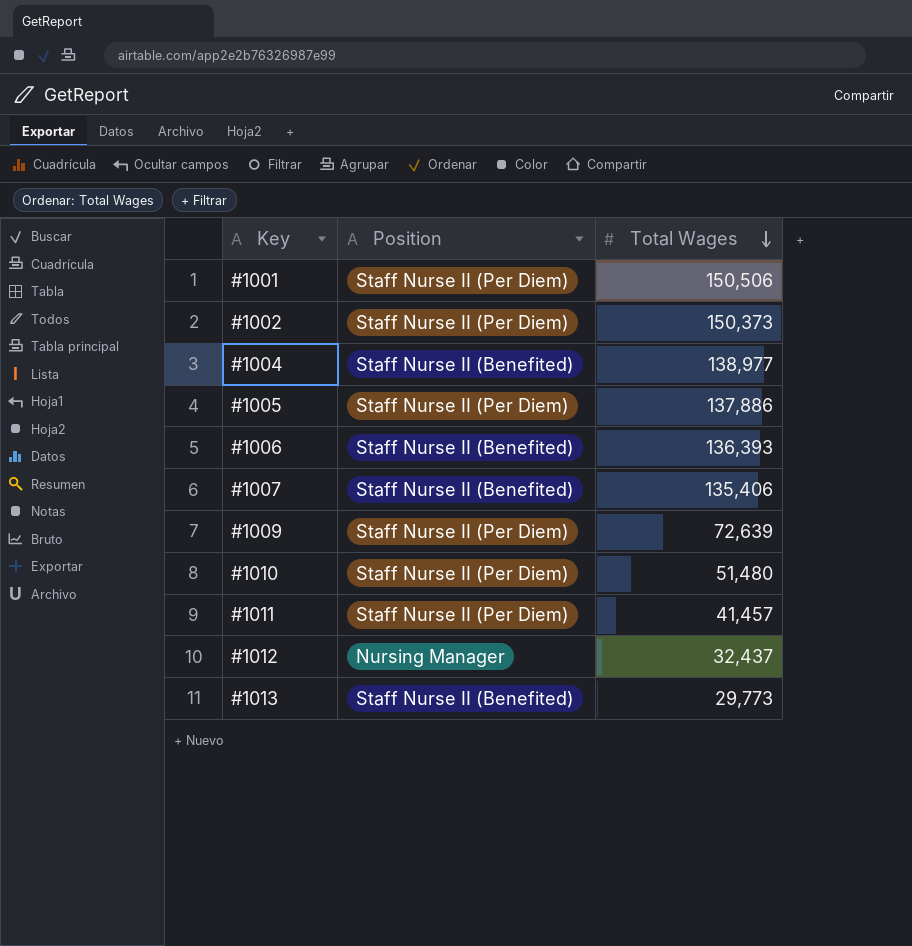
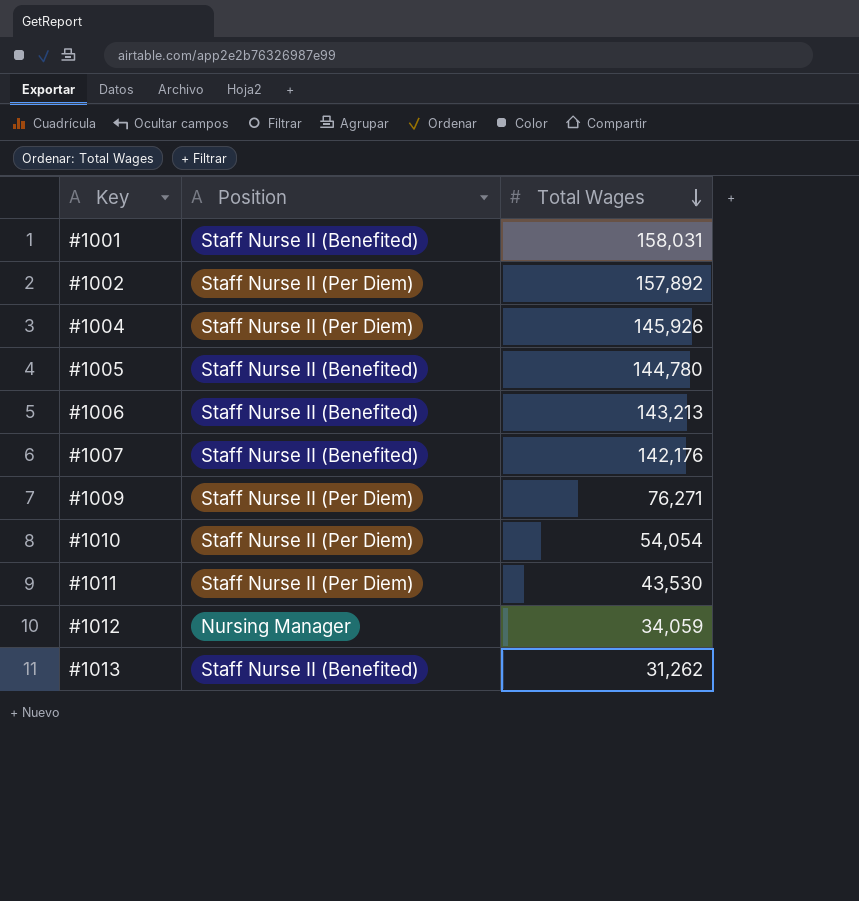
#1001 | Position: Staff Nurse II (Per Diem) -> Staff Nurse II (Benefited)
#1001 | Total Wages: 150,506 -> 158,031
#1002 | Total Wages: 150,373 -> 157,892
#1004 | Position: Staff Nurse II (Benefited) -> Staff Nurse II (Per Diem)
#1004 | Total Wages: 138,977 -> 145,926
#1005 | Position: Staff Nurse II (Per Diem) -> Staff Nurse II (Benefited)
#1005 | Total Wages: 137,886 -> 144,780
#1006 | Total Wages: 136,393 -> 143,213
#1007 | Total Wages: 135,406 -> 142,176
#1009 | Total Wages: 72,639 -> 76,271
#1010 | Total Wages: 51,480 -> 54,054
#1011 | Total Wages: 41,457 -> 43,530
#1012 | Total Wages: 32,437 -> 34,059
#1013 | Total Wages: 29,773 -> 31,262

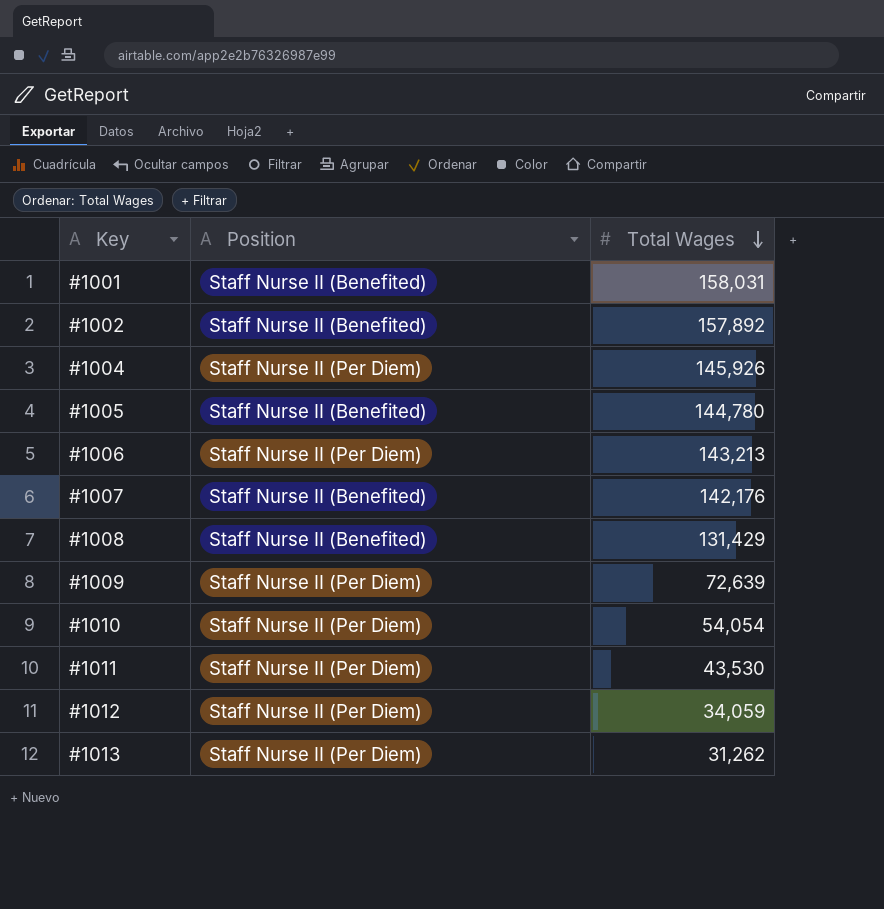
#1002 | Position: Staff Nurse II (Per Diem) -> Staff Nurse II (Benefited)
#1006 | Position: Staff Nurse II (Benefited) -> Staff Nurse II (Per Diem)
row #1008: none -> Staff Nurse II (Benefited) | 131,429
#1009 | Total Wages: 76,271 -> 72,639
#1012 | Position: Nursing Manager -> Staff Nurse II (Per Diem)
#1013 | Position: Staff Nurse II (Benefited) -> Staff Nurse II (Per Diem)

